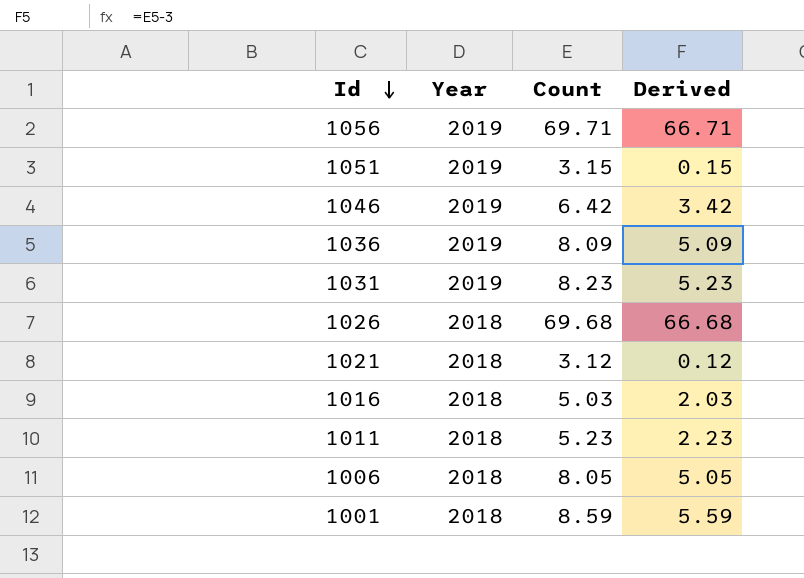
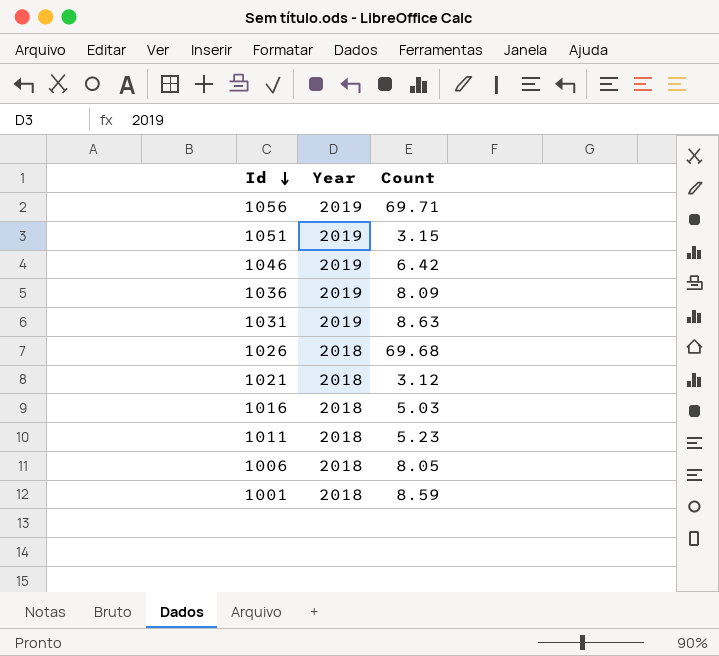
column Derived | formula: [Count] - 3 -> none
1031 | Count: 8.23 -> 8.63

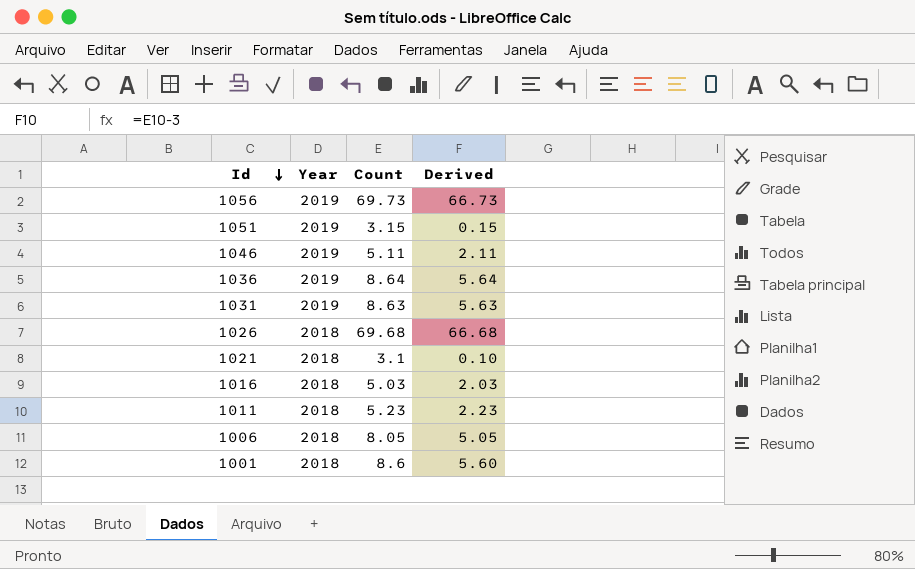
column Derived | formula: none -> [Count] - 3
1056 | Count: 69.71 -> 69.73
1046 | Count: 6.42 -> 5.11
1036 | Count: 8.09 -> 8.64
1021 | Count: 3.12 -> 3.1
1001 | Count: 8.59 -> 8.6

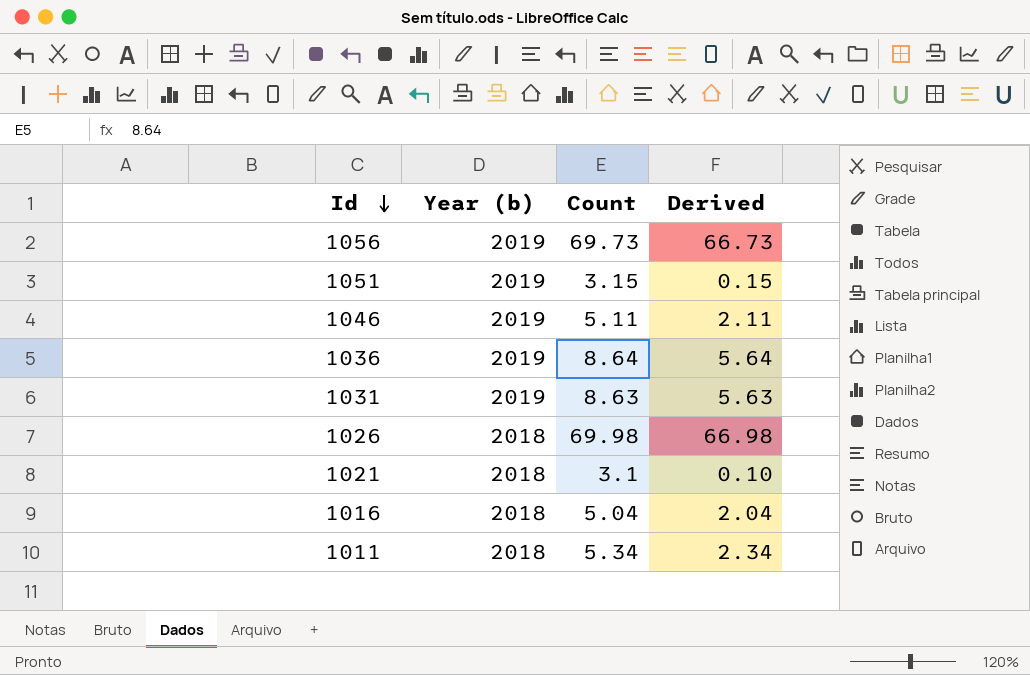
column name: Year -> Year (b)
row 1006: 2018 | 8.05 | 5.05 -> none
row 1001: 2018 | 8.6 | 5.60 -> none
1026 | Count: 69.68 -> 69.98
1026 | Derived: 66.68 -> 66.98
1016 | Count: 5.03 -> 5.04
1016 | Derived: 2.03 -> 2.04
1011 | Count: 5.23 -> 5.34
1011 | Derived: 2.23 -> 2.34

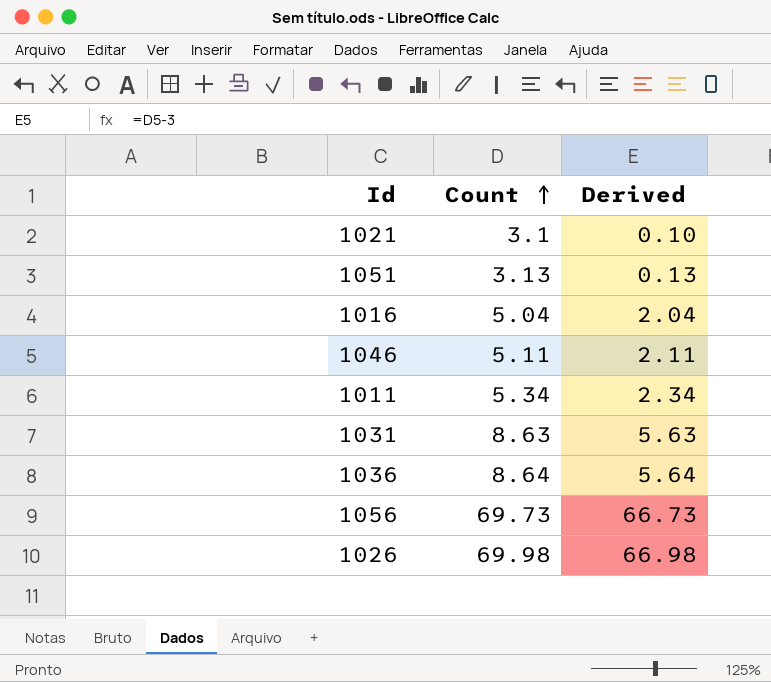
row order: Id descending -> Count ascending
column Year (b) | position: 2 -> none
1051 | Count: 3.15 -> 3.13
1051 | Derived: 0.15 -> 0.13

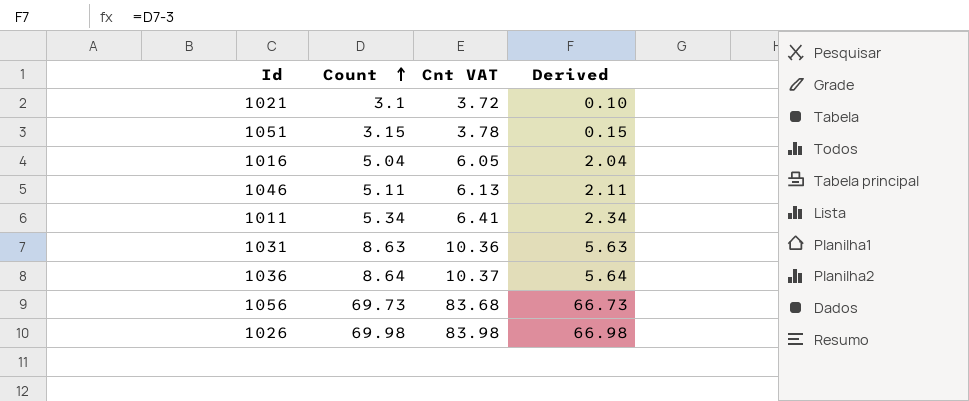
column Cnt VAT | formula: none -> [Count] * 1.2
1051 | Count: 3.13 -> 3.15
1051 | Derived: 0.13 -> 0.15

